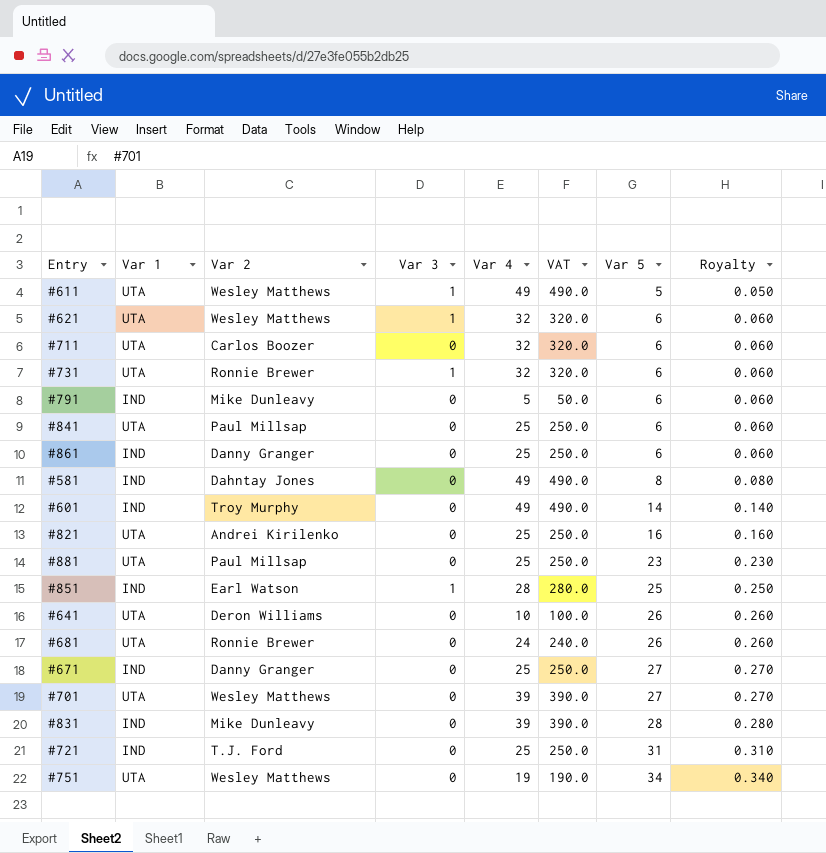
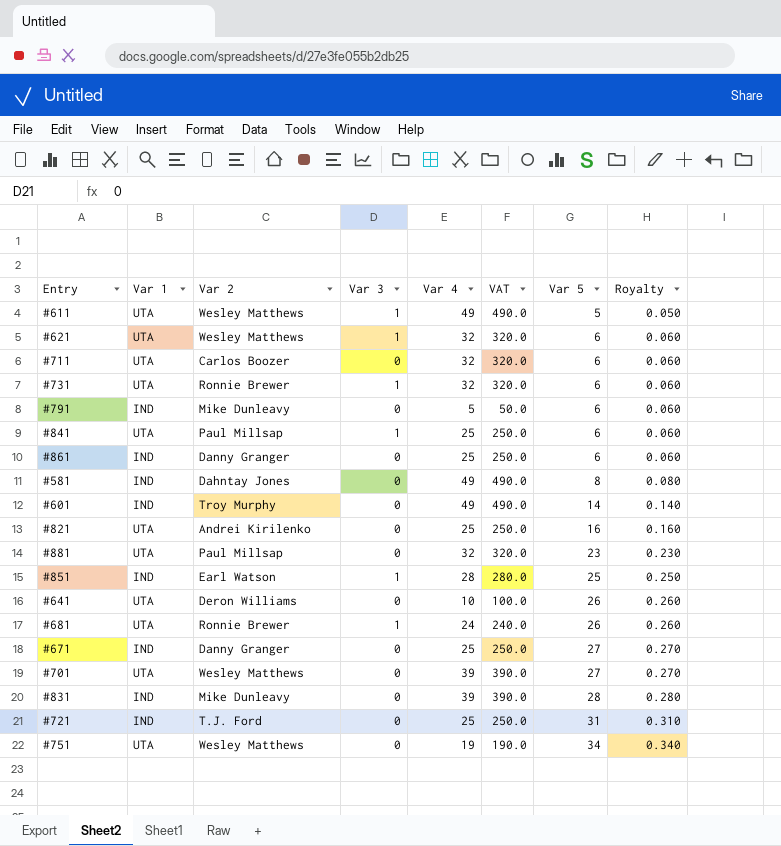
#841 | Var 3: 0 -> 1
#881 | Var 4: 25 -> 32
#881 | VAT: 250.0 -> 320.0
#681 | Var 3: 0 -> 1

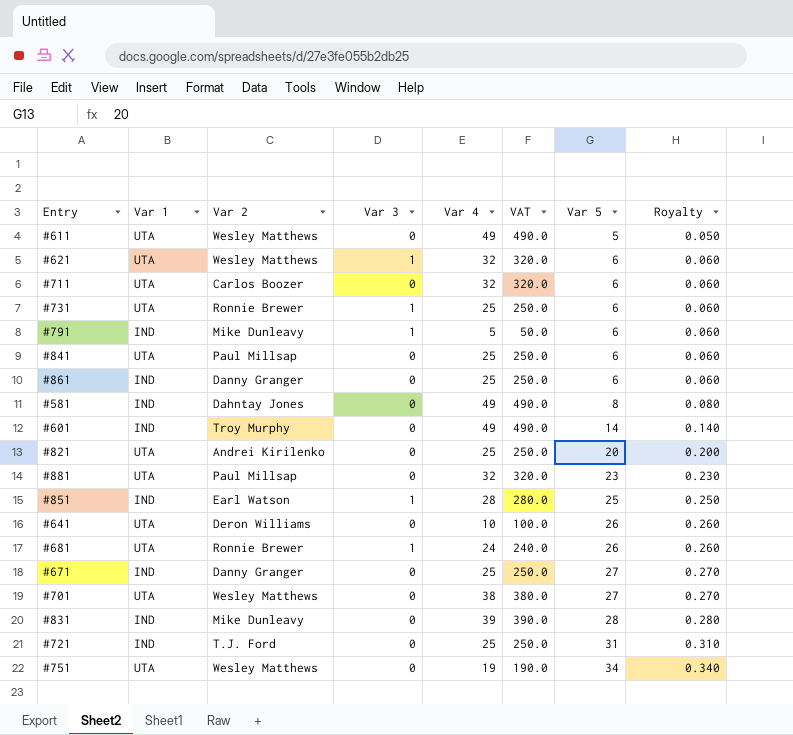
#611 | Var 3: 1 -> 0
#731 | Var 4: 32 -> 25
#731 | VAT: 320.0 -> 250.0
#791 | Var 3: 0 -> 1
#841 | Var 3: 1 -> 0
#821 | Var 5: 16 -> 20
#821 | Royalty: 0.160 -> 0.200
#701 | Var 4: 39 -> 38
#701 | VAT: 390.0 -> 380.0

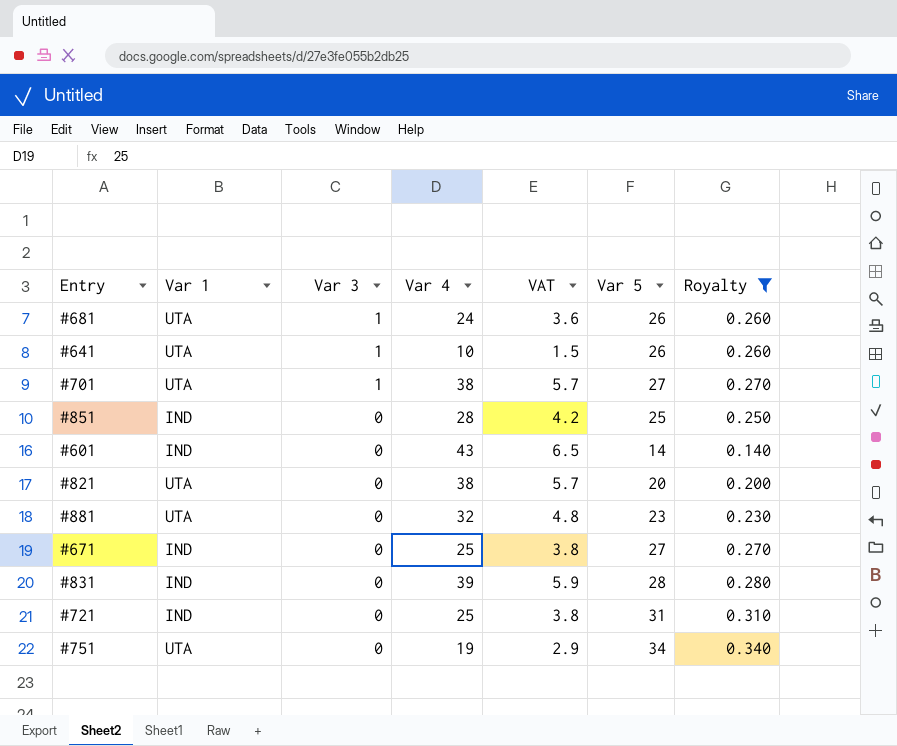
filter: none -> Royalty >= 0.140
row order: Var 5 ascending -> Var 3 descending
column Var 2 | position: 3 -> none
column VAT | formula: [Var 4] * 10 -> [Var 4] * 0.15
#641 | Var 3: 0 -> 1
#701 | Var 3: 0 -> 1
#851 | Var 3: 1 -> 0
#601 | Var 4: 49 -> 43
#821 | Var 4: 25 -> 38

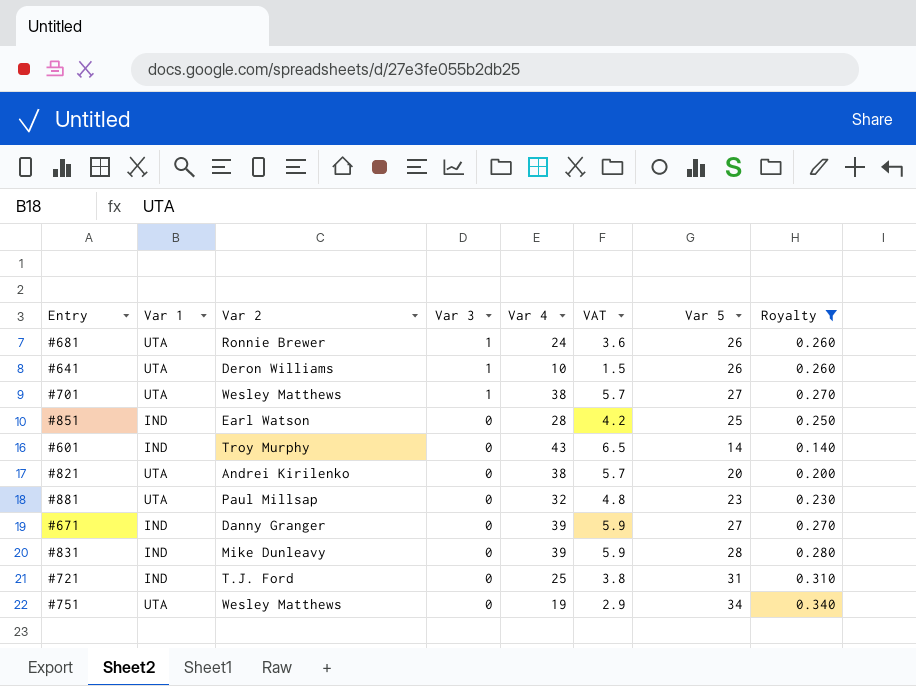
column Var 2 | position: none -> 3
#671 | Var 4: 25 -> 39
#671 | VAT: 3.8 -> 5.9

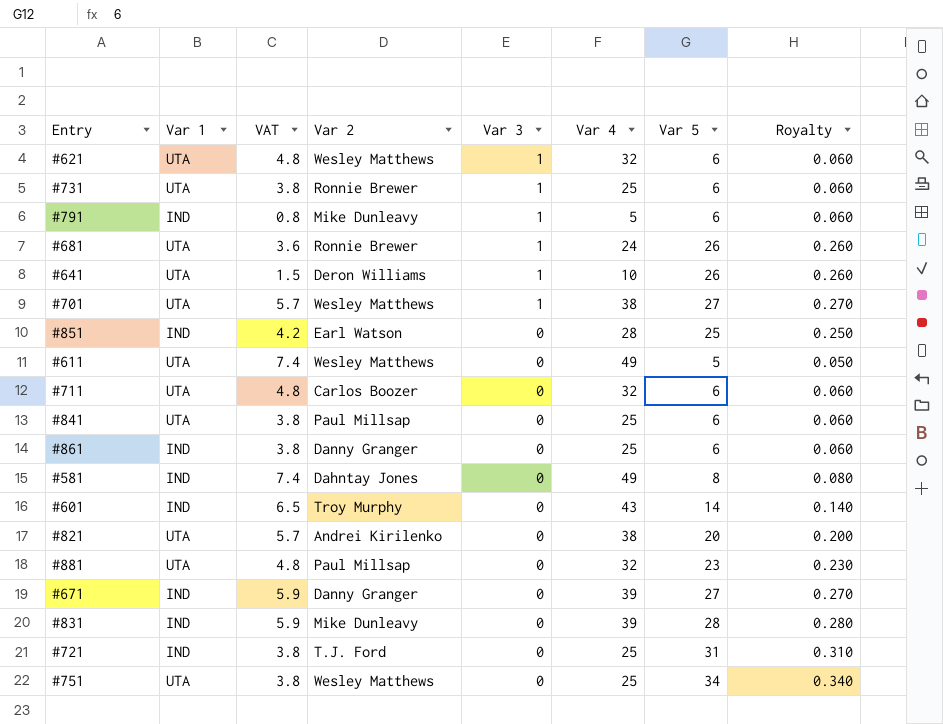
filter: Royalty >= 0.140 -> none
column VAT | position: 6 -> 3
#751 | VAT: 2.9 -> 3.8
#751 | Var 4: 19 -> 25

